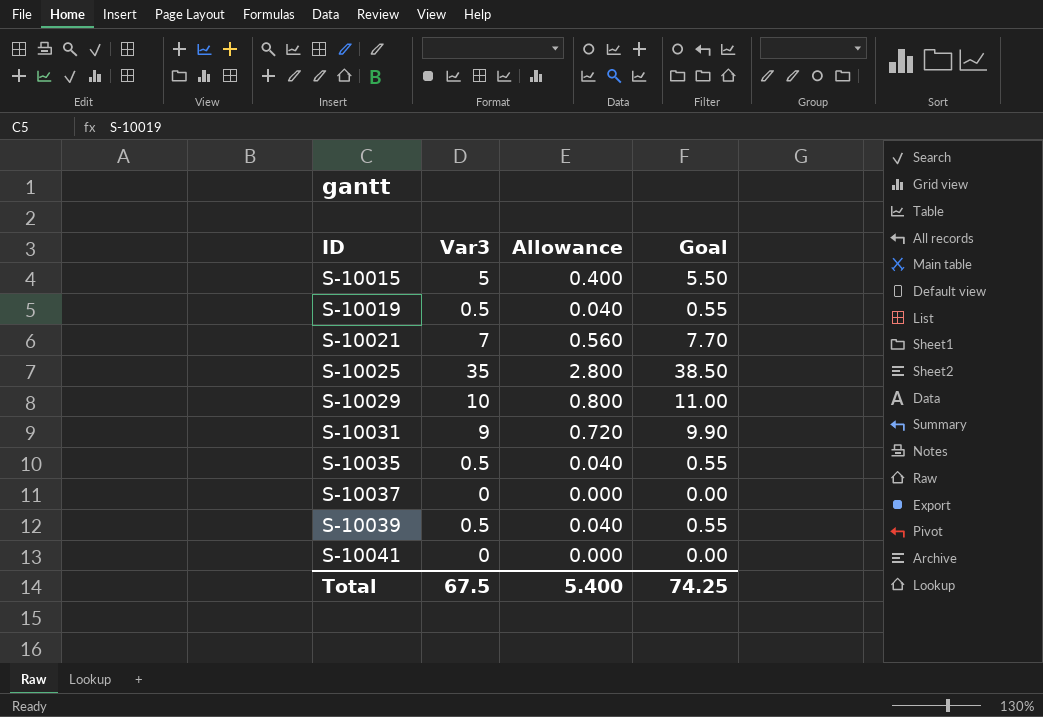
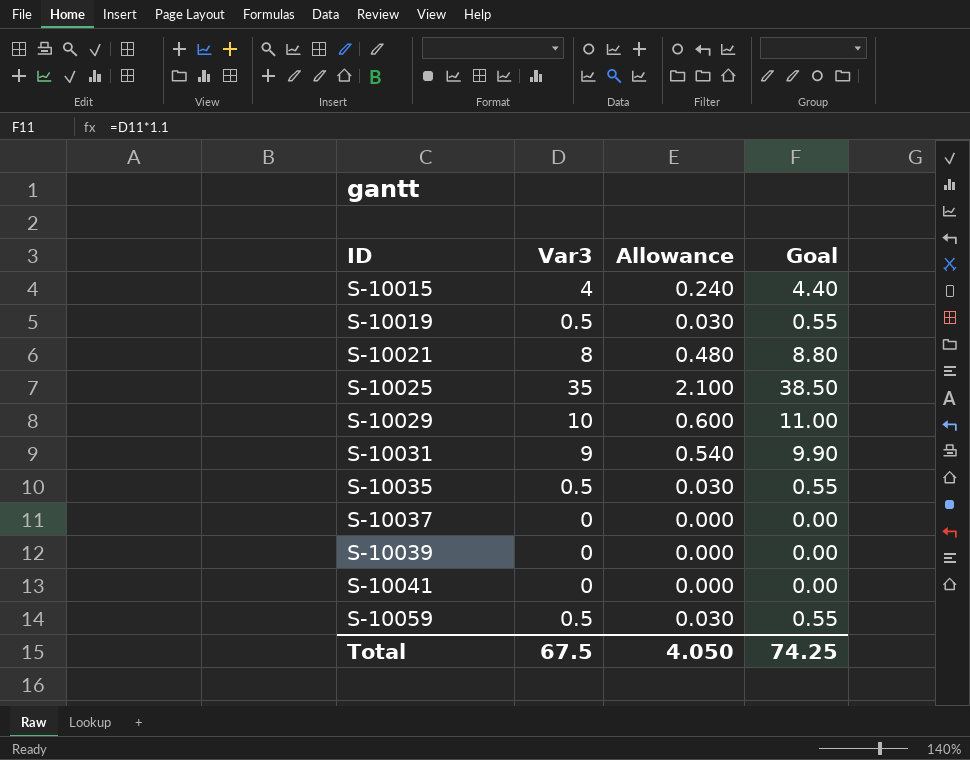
column Allowance | formula: [Var3] * 0.08 -> [Var3] * 0.06
S-10015 | Var3: 5 -> 4
S-10015 | Goal: 5.50 -> 4.40
S-10021 | Var3: 7 -> 8
S-10021 | Goal: 7.70 -> 8.80
S-10039 | Var3: 0.5 -> 0
S-10039 | Goal: 0.55 -> 0.00
row S-10059: none -> 0.5 | 0.030 | 0.55
Total | Allowance: 5.400 -> 4.050

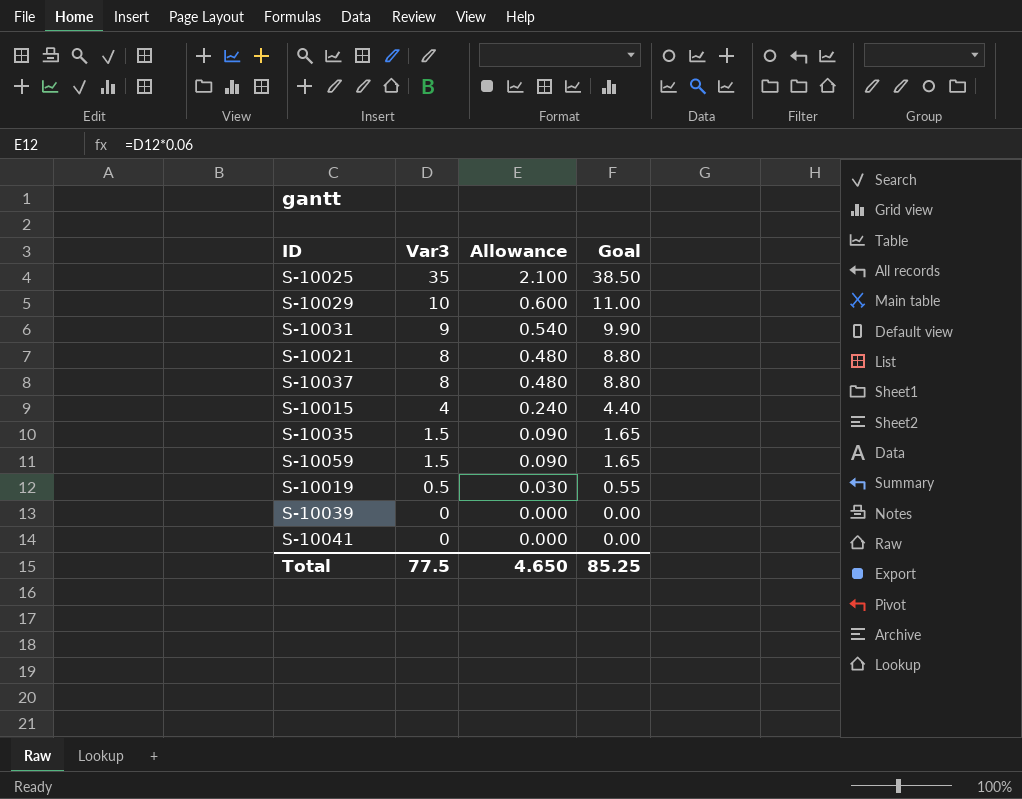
row order: ID ascending -> Var3 descending
S-10037 | Var3: 0 -> 8
S-10037 | Allowance: 0.000 -> 0.480
S-10037 | Goal: 0.00 -> 8.80
S-10035 | Var3: 0.5 -> 1.5
S-10035 | Allowance: 0.030 -> 0.090
S-10035 | Goal: 0.55 -> 1.65
S-10059 | Var3: 0.5 -> 1.5
S-10059 | Allowance: 0.030 -> 0.090
S-10059 | Goal: 0.55 -> 1.65
Total | Var3: 67.5 -> 77.5
Total | Allowance: 4.050 -> 4.650
Total | Goal: 74.25 -> 85.25

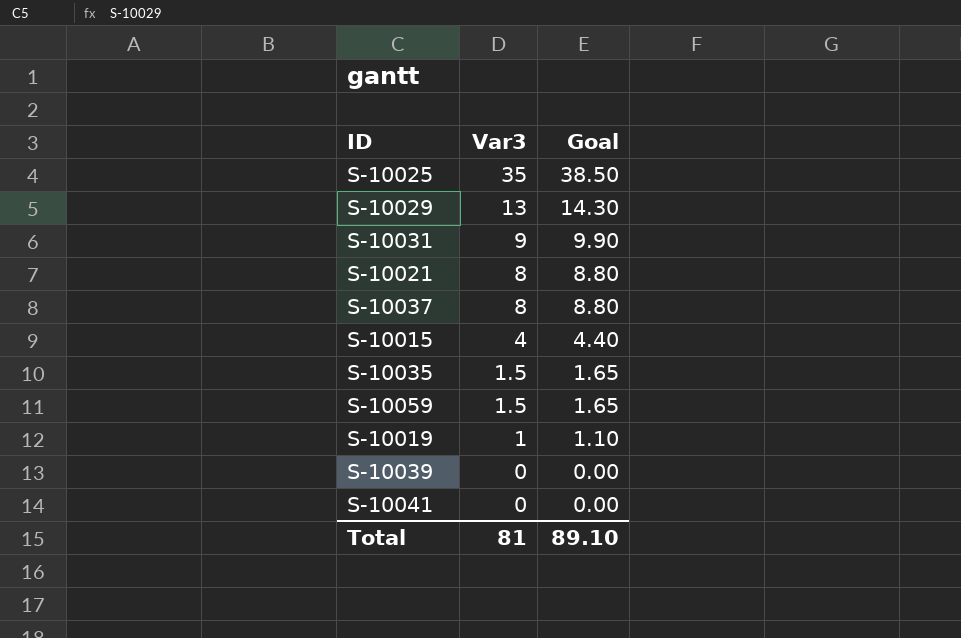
column Allowance | formula: [Var3] * 0.06 -> none
S-10029 | Var3: 10 -> 13
S-10029 | Goal: 11.00 -> 14.30
S-10019 | Var3: 0.5 -> 1
S-10019 | Goal: 0.55 -> 1.10
Total | Var3: 77.5 -> 81
Total | Goal: 85.25 -> 89.10

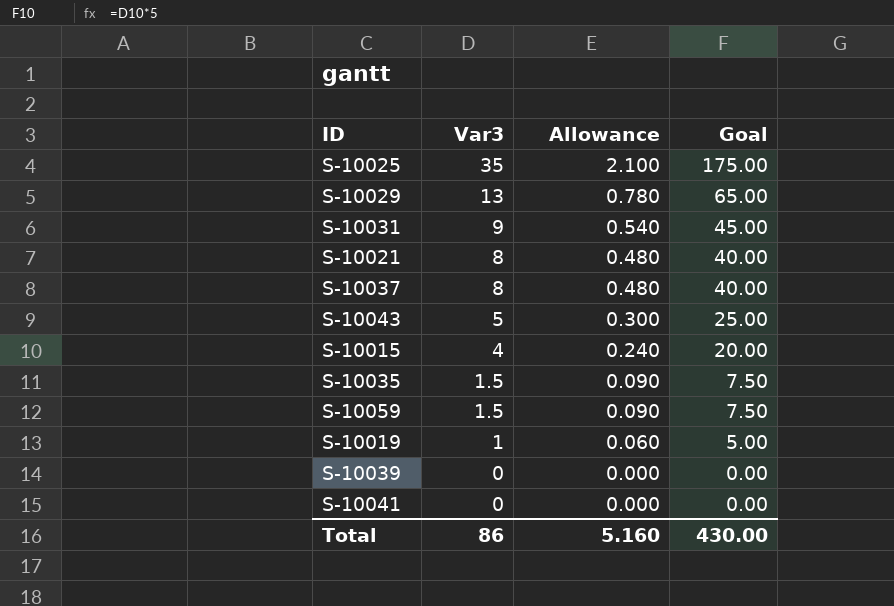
column Allowance | formula: none -> [Var3] * 0.06
column Goal | formula: [Var3] * 1.1 -> [Var3] * 5
row S-10043: none -> 5 | 0.300 | 25.00
Total | Var3: 81 -> 86
Total | Goal: 89.10 -> 430.00

